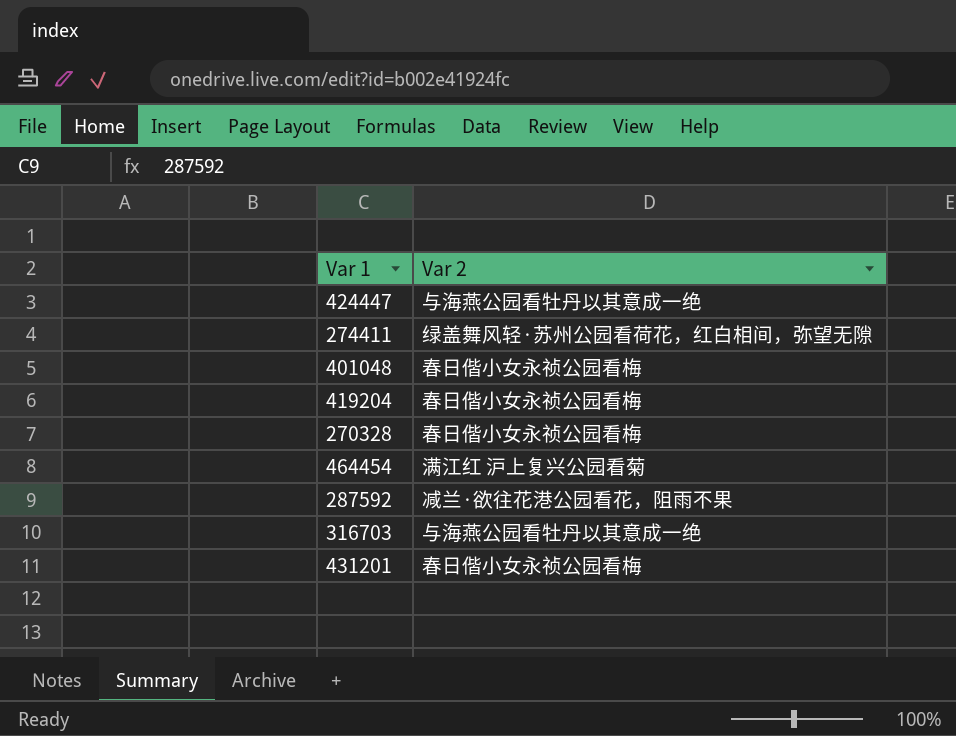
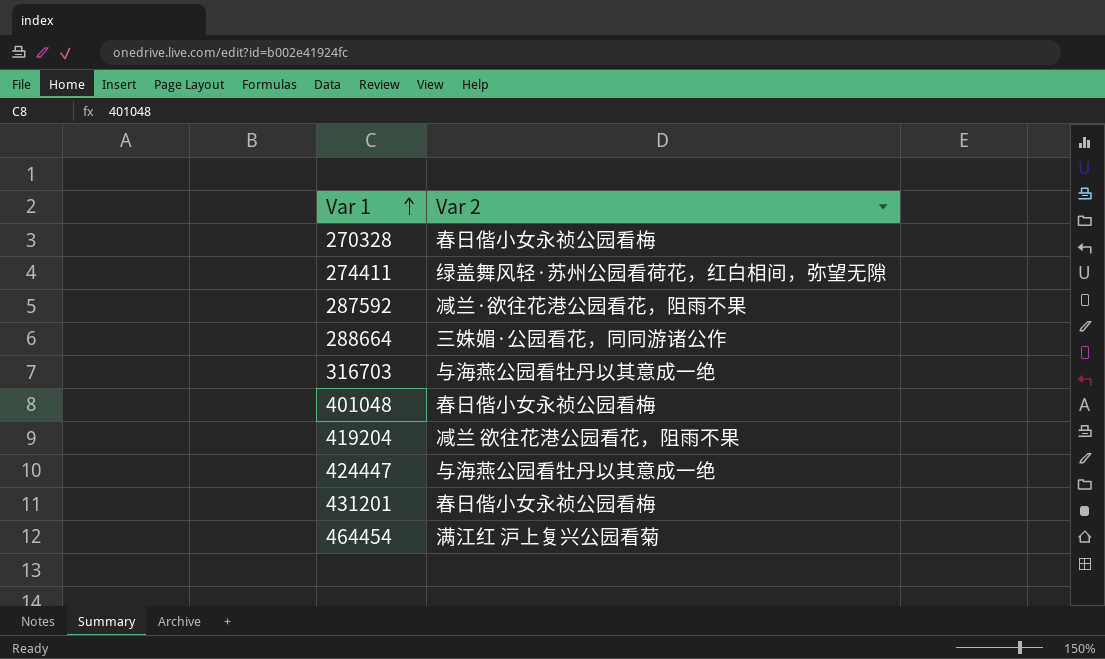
row order: none -> Var 1 ascending
row 288664: none -> 三姝媚·公园看花，同同游诸公作
419204 | Var 2: 春日偕小女永祯公园看梅 -> 减兰 欲往花港公园看花，阻雨不果

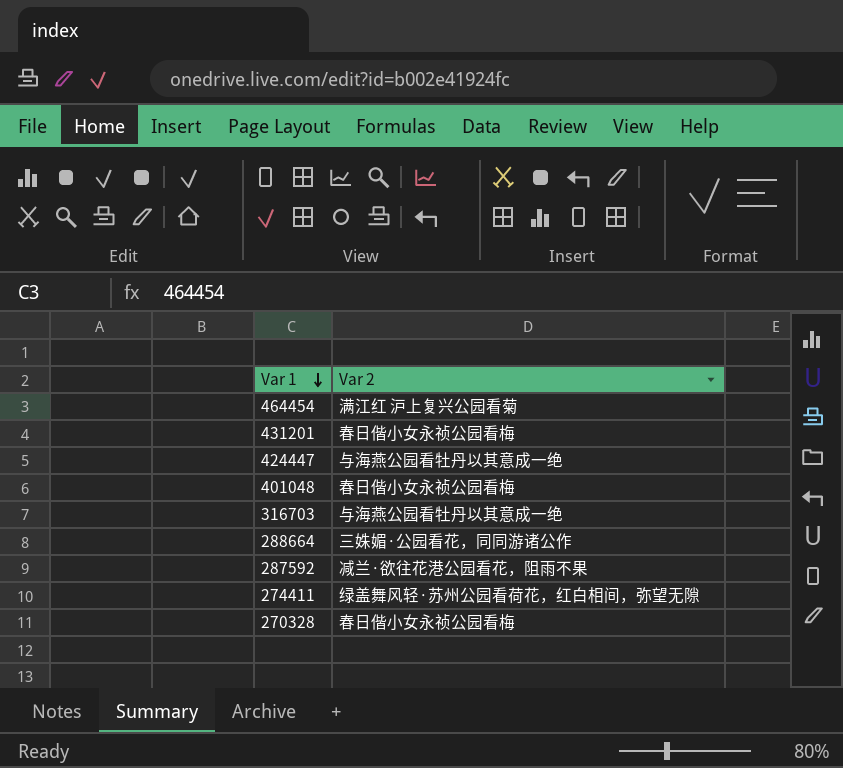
row order: Var 1 ascending -> Var 1 descending
row 419204: 减兰 欲往花港公园看花，阻雨不果 -> none

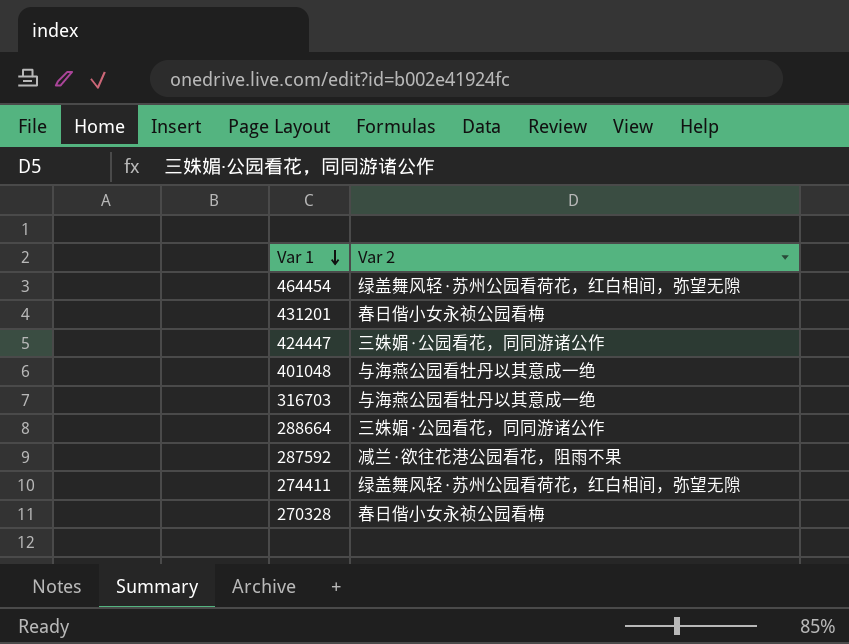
464454 | Var 2: 满江红 沪上复兴公园看菊 -> 绿盖舞风轻·苏州公园看荷花，红白相间，弥望无隙
424447 | Var 2: 与海燕公园看牡丹以其意成一绝 -> 三姝媚·公园看花，同同游诸公作
401048 | Var 2: 春日偕小女永祯公园看梅 -> 与海燕公园看牡丹以其意成一绝

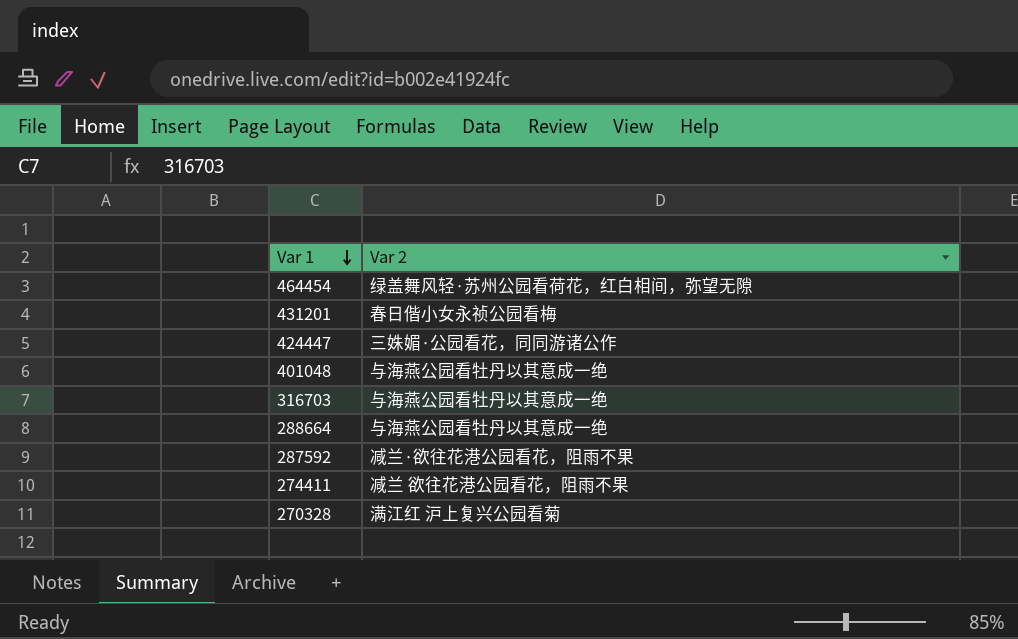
288664 | Var 2: 三姝媚·公园看花，同同游诸公作 -> 与海燕公园看牡丹以其意成一绝
274411 | Var 2: 绿盖舞风轻·苏州公园看荷花，红白相间，弥望无隙 -> 减兰 欲往花港公园看花，阻雨不果
270328 | Var 2: 春日偕小女永祯公园看梅 -> 满江红 沪上复兴公园看菊

